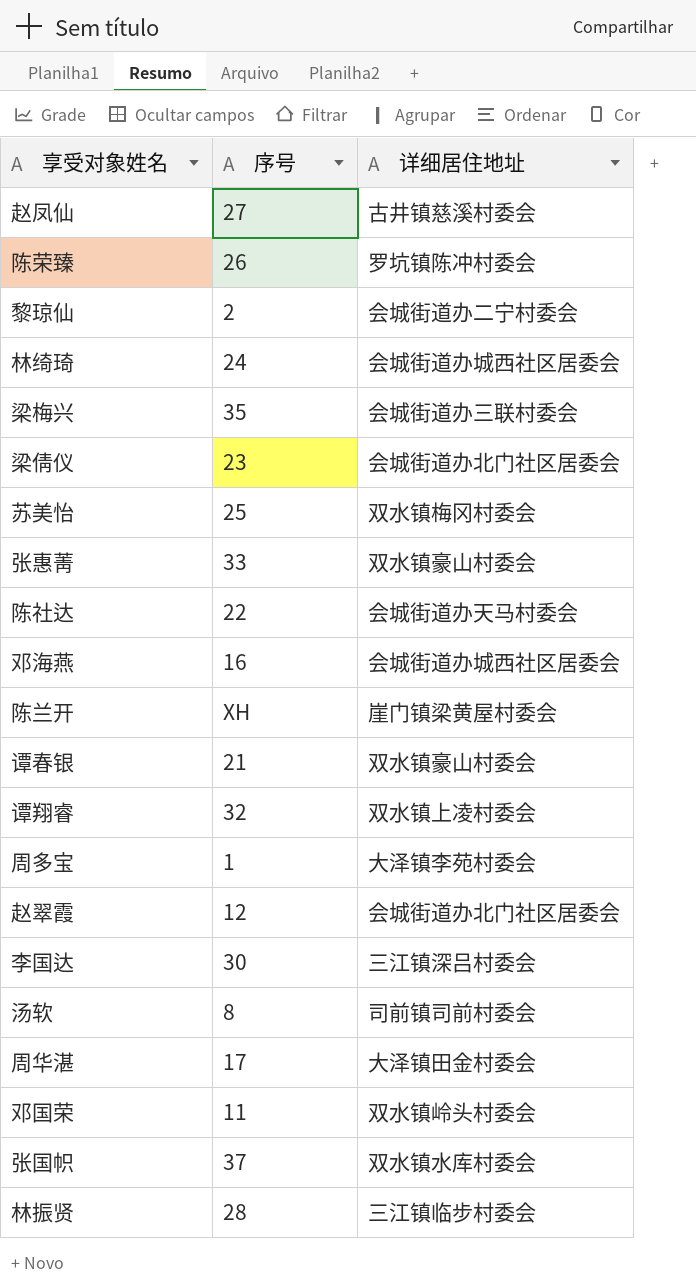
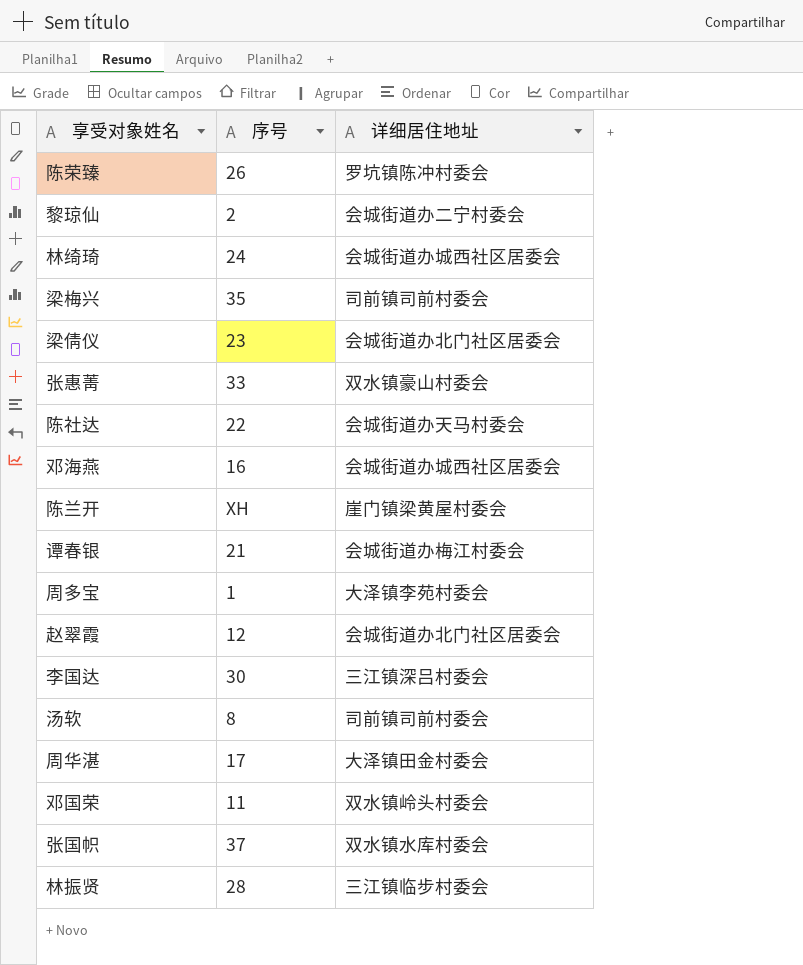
row 赵凤仙: 27 | 古井镇慈溪村委会 -> none
row 苏美怡: 25 | 双水镇梅冈村委会 -> none
row 谭翔睿: 32 | 双水镇上凌村委会 -> none
梁梅兴 | 详细居住地址: 会城街道办三联村委会 -> 司前镇司前村委会
谭春银 | 详细居住地址: 双水镇豪山村委会 -> 会城街道办梅江村委会

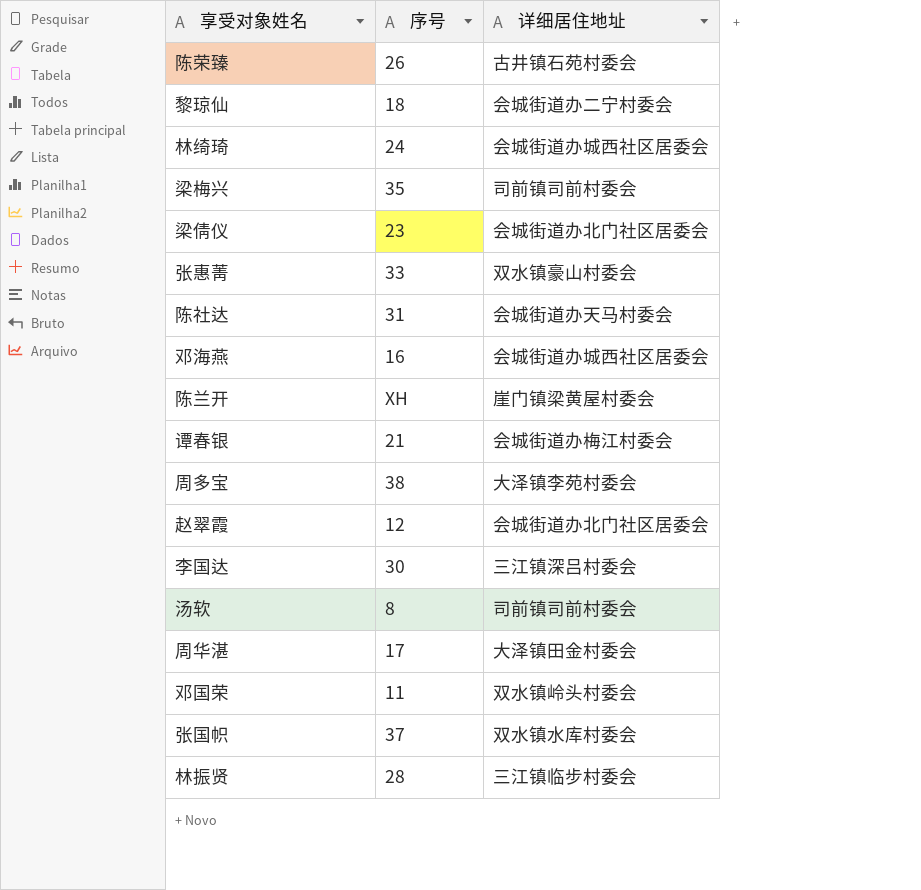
陈荣臻 | 详细居住地址: 罗坑镇陈冲村委会 -> 古井镇石苑村委会
黎琼仙 | 序号: 2 -> 18
陈社达 | 序号: 22 -> 31
周多宝 | 序号: 1 -> 38

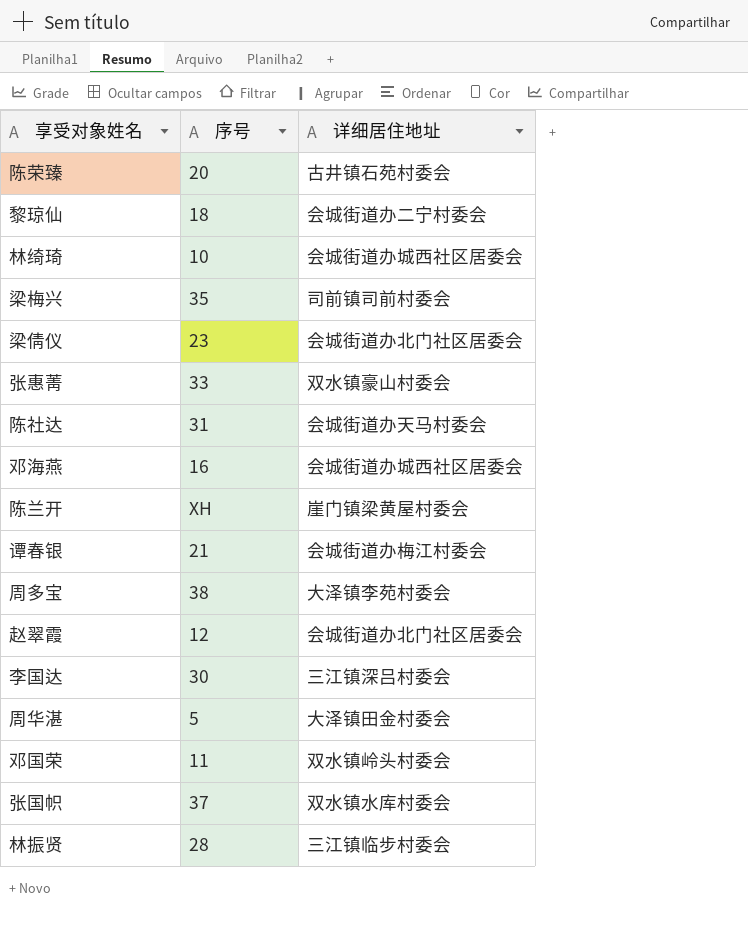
row 汤软: 8 | 司前镇司前村委会 -> none
陈荣臻 | 序号: 26 -> 20
林绮琦 | 序号: 24 -> 10
周华湛 | 序号: 17 -> 5

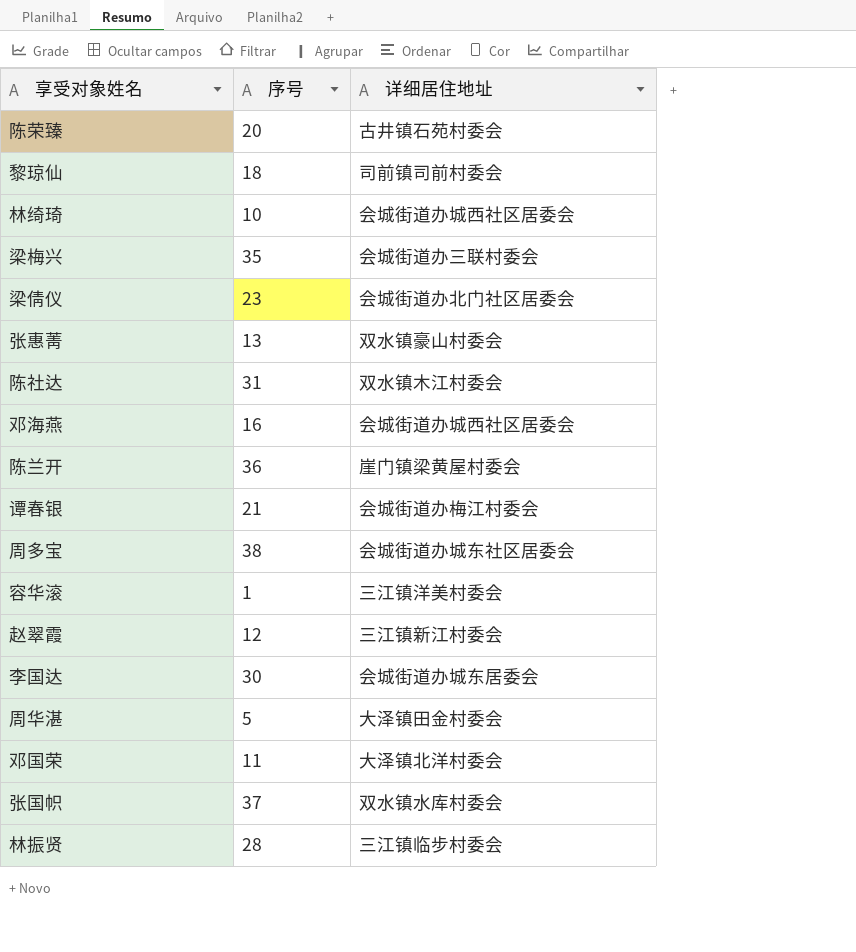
黎琼仙 | 详细居住地址: 会城街道办二宁村委会 -> 司前镇司前村委会
梁梅兴 | 详细居住地址: 司前镇司前村委会 -> 会城街道办三联村委会
张惠菁 | 序号: 33 -> 13
陈社达 | 详细居住地址: 会城街道办天马村委会 -> 双水镇木江村委会
陈兰开 | 序号: XH -> 36
周多宝 | 详细居住地址: 大泽镇李苑村委会 -> 会城街道办城东社区居委会
row 容华滚: none -> 1 | 三江镇洋美村委会
赵翠霞 | 详细居住地址: 会城街道办北门社区居委会 -> 三江镇新江村委会
李国达 | 详细居住地址: 三江镇深吕村委会 -> 会城街道办城东居委会
邓国荣 | 详细居住地址: 双水镇岭头村委会 -> 大泽镇北洋村委会

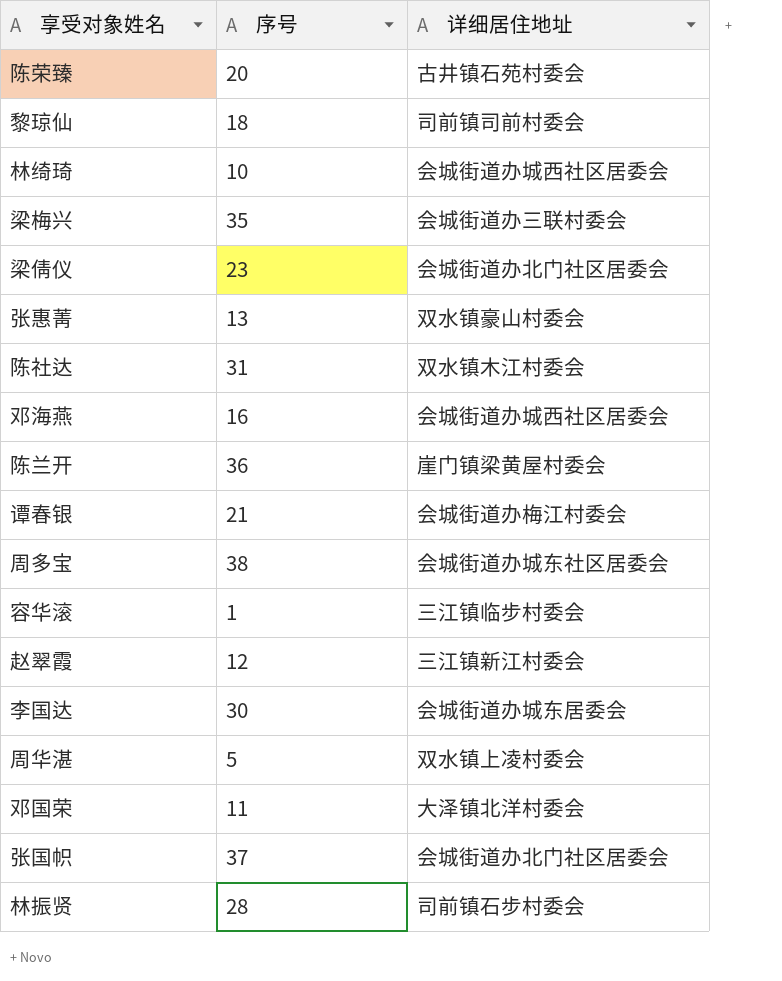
容华滚 | 详细居住地址: 三江镇洋美村委会 -> 三江镇临步村委会
周华湛 | 详细居住地址: 大泽镇田金村委会 -> 双水镇上凌村委会
张国帜 | 详细居住地址: 双水镇水库村委会 -> 会城街道办北门社区居委会
林振贤 | 详细居住地址: 三江镇临步村委会 -> 司前镇石步村委会

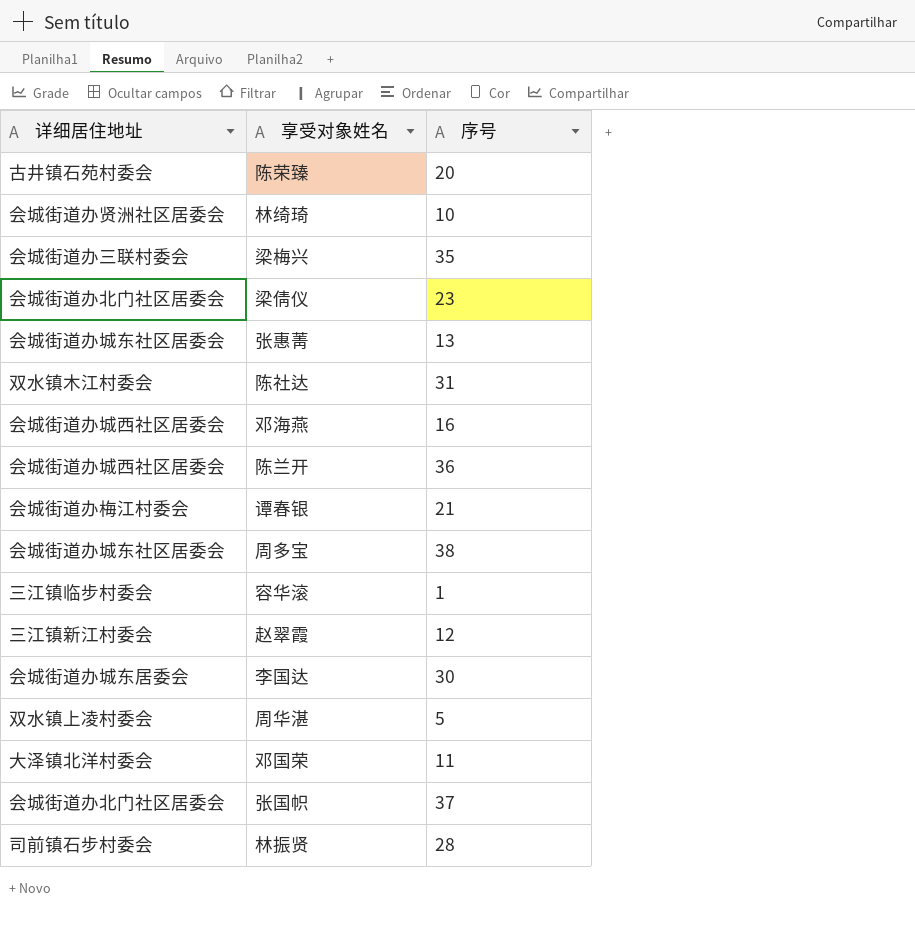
column 详细居住地址 | position: 3 -> 1
row 黎琼仙: 18 | 司前镇司前村委会 -> none
林绮琦 | 详细居住地址: 会城街道办城西社区居委会 -> 会城街道办贤洲社区居委会
张惠菁 | 详细居住地址: 双水镇豪山村委会 -> 会城街道办城东社区居委会
陈兰开 | 详细居住地址: 崖门镇梁黄屋村委会 -> 会城街道办城西社区居委会

